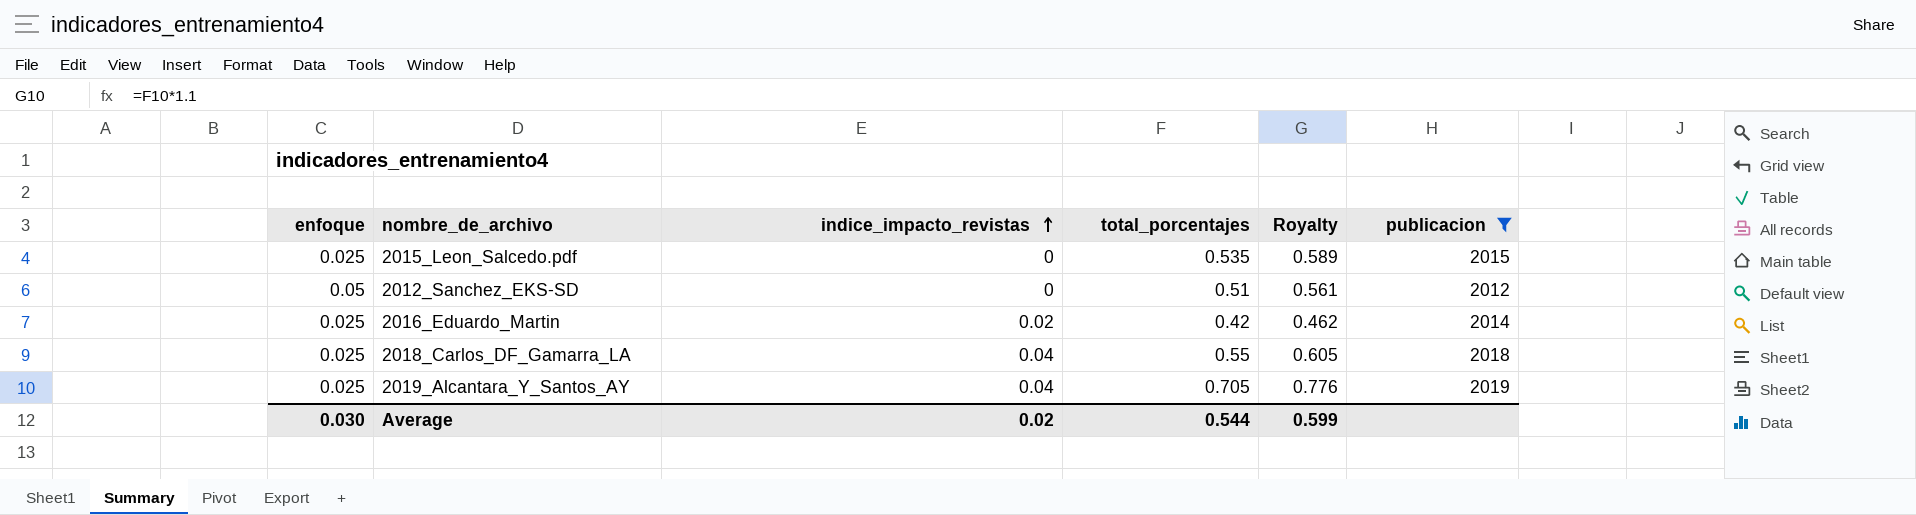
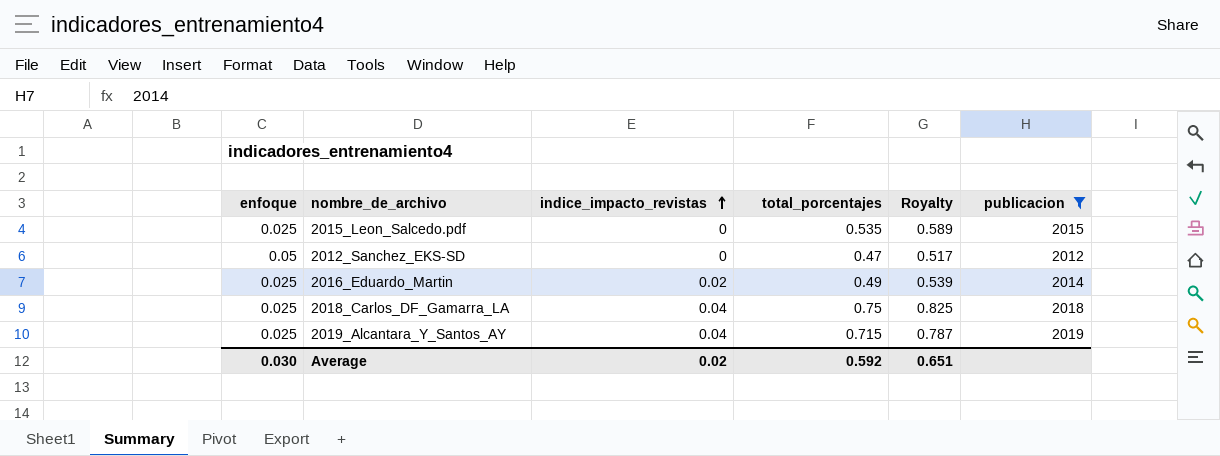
2012_Sanchez_EKS-SD | total_porcentajes: 0.51 -> 0.47
2012_Sanchez_EKS-SD | Royalty: 0.561 -> 0.517
2016_Eduardo_Martin | total_porcentajes: 0.42 -> 0.49
2016_Eduardo_Martin | Royalty: 0.462 -> 0.539
2018_Carlos_DF_Gamarra_LA | total_porcentajes: 0.55 -> 0.75
2018_Carlos_DF_Gamarra_LA | Royalty: 0.605 -> 0.825
2019_Alcantara_Y_Santos_AY | total_porcentajes: 0.705 -> 0.715
2019_Alcantara_Y_Santos_AY | Royalty: 0.776 -> 0.787
Average | total_porcentajes: 0.544 -> 0.592
Average | Royalty: 0.599 -> 0.651

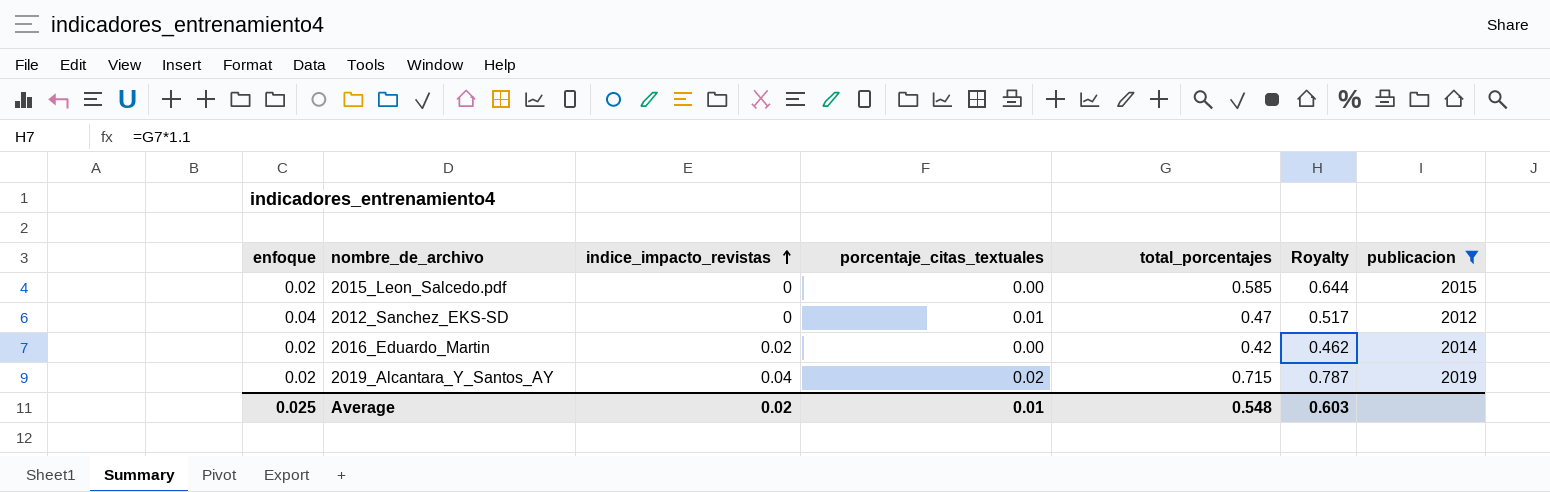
column porcentaje_citas_textuales | position: none -> 4
row 2018_Carlos_DF_Gamarra_LA: 0.025 | 0.04 | 0.75 | 0.825 | 2018 -> none
2015_Leon_Salcedo.pdf | enfoque: 0.025 -> 0.02
2015_Leon_Salcedo.pdf | total_porcentajes: 0.535 -> 0.585
2015_Leon_Salcedo.pdf | Royalty: 0.589 -> 0.644
2012_Sanchez_EKS-SD | enfoque: 0.05 -> 0.04
2016_Eduardo_Martin | enfoque: 0.025 -> 0.02
2016_Eduardo_Martin | total_porcentajes: 0.49 -> 0.42
2016_Eduardo_Martin | Royalty: 0.539 -> 0.462
2019_Alcantara_Y_Santos_AY | enfoque: 0.025 -> 0.02
Average | enfoque: 0.030 -> 0.025
Average | total_porcentajes: 0.592 -> 0.548
Average | Royalty: 0.651 -> 0.603

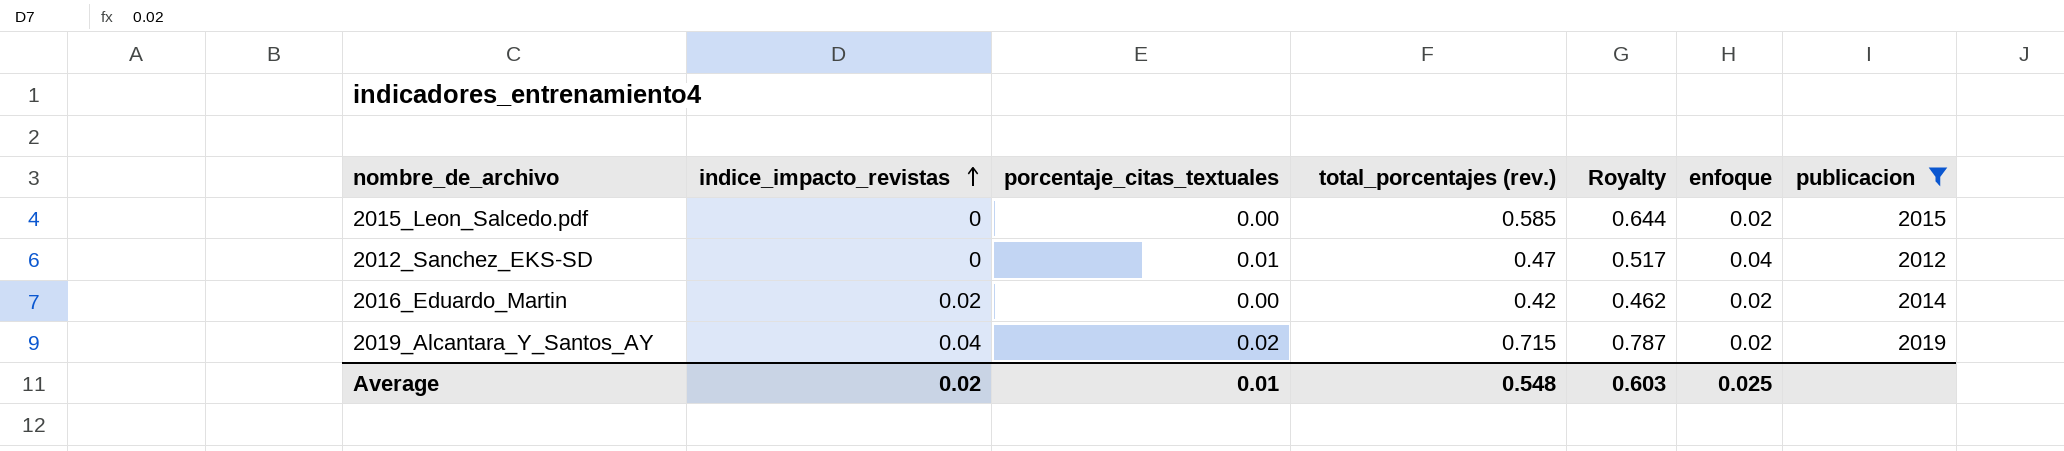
column name: total_porcentajes -> total_porcentajes (rev.)
column enfoque | position: 1 -> 6

